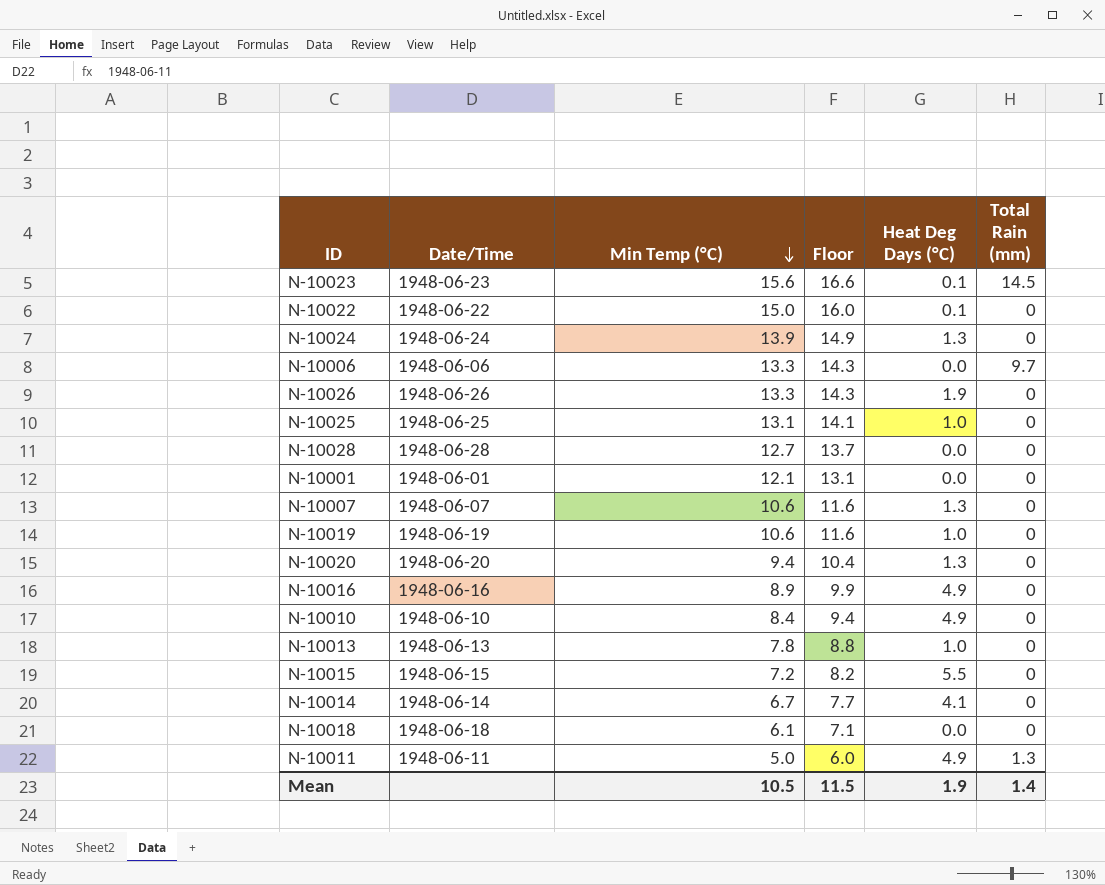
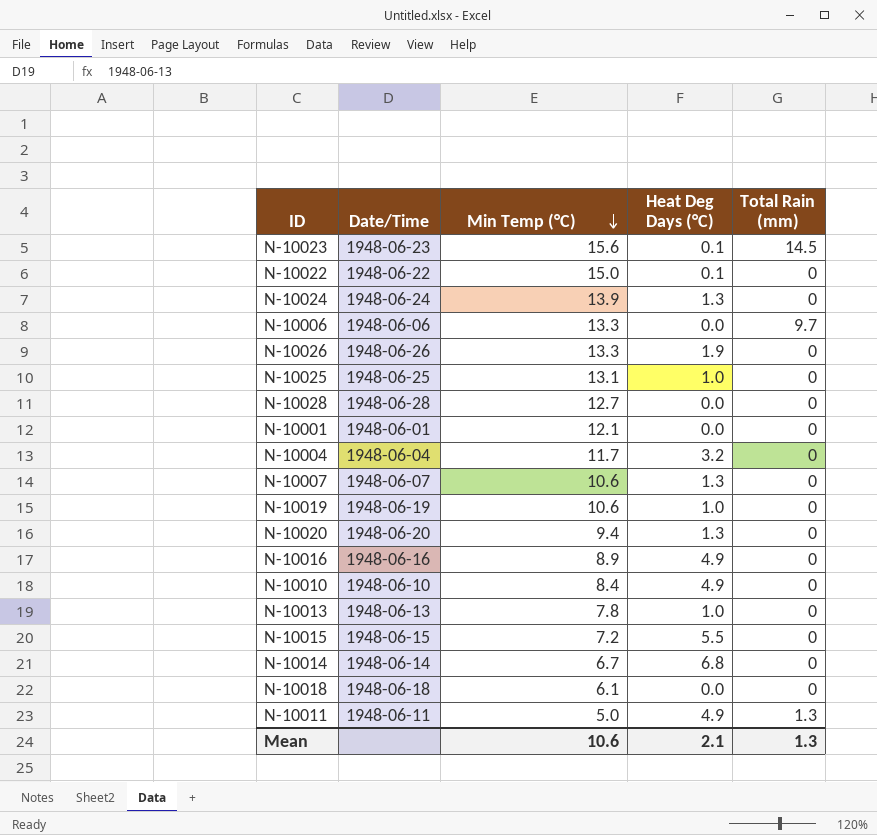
column Floor | formula: [Min Temp (°C)] + 1 -> none
row N-10004: none -> 1948-06-04 | 11.7 | 3.2 | 0
N-10014 | Heat Deg Days (°C): 4.1 -> 6.8
Mean | Min Temp (°C): 10.5 -> 10.6
Mean | Heat Deg Days (°C): 1.9 -> 2.1
Mean | Total Rain (mm): 1.4 -> 1.3

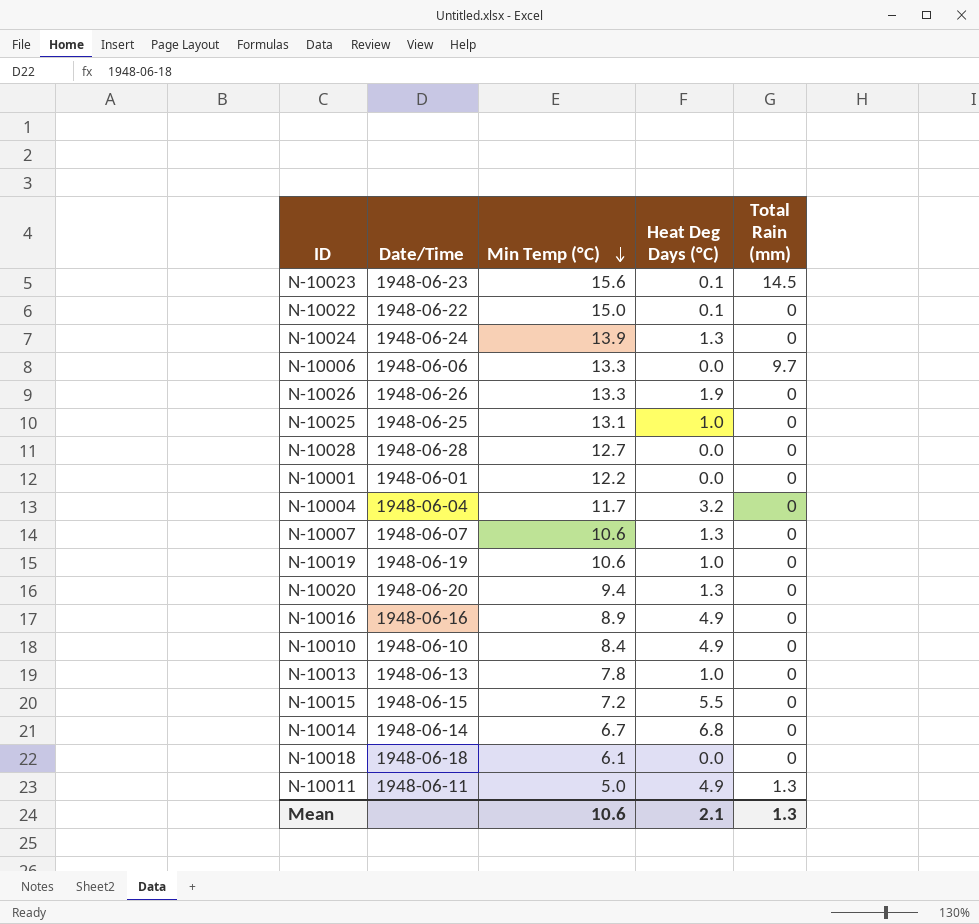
N-10001 | Min Temp (°C): 12.1 -> 12.2

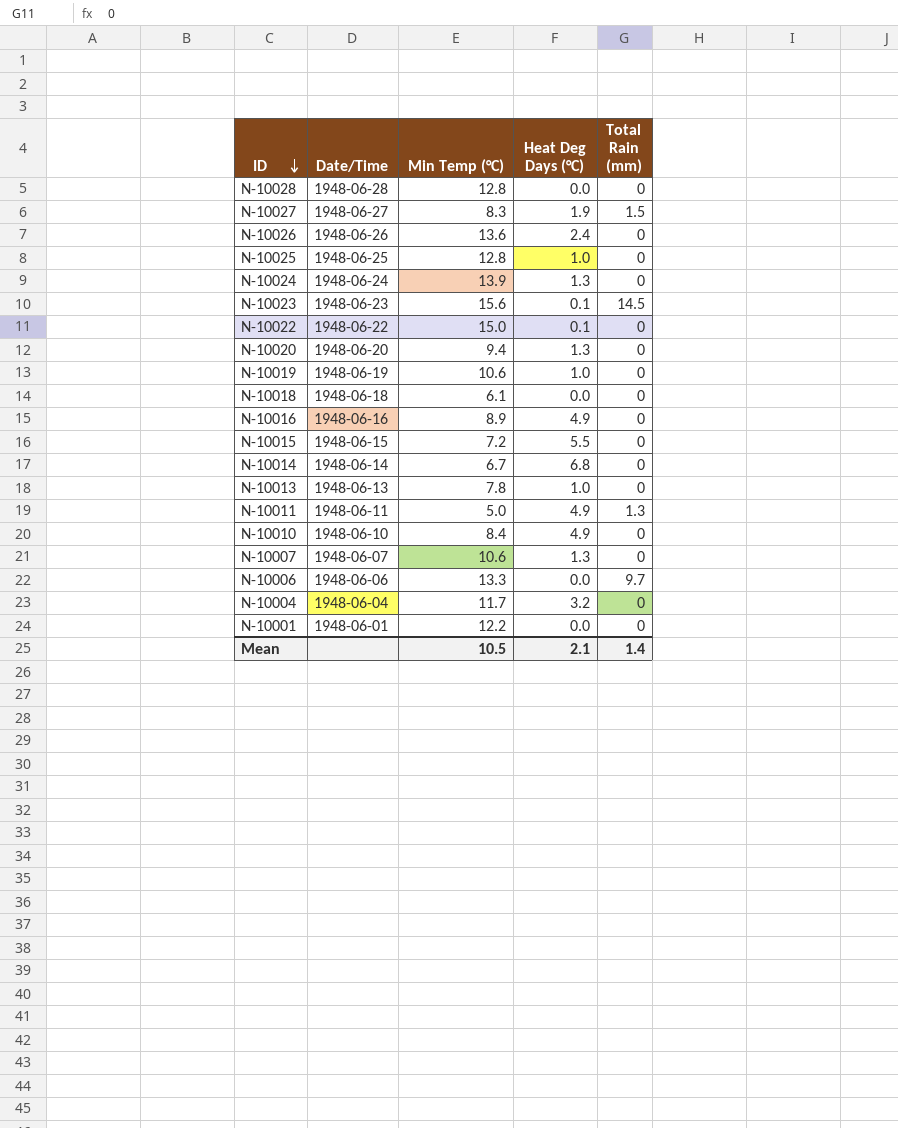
row order: Min Temp (°C) descending -> ID descending
N-10028 | Min Temp (°C): 12.7 -> 12.8
row N-10027: none -> 1948-06-27 | 8.3 | 1.9 | 1.5
N-10026 | Min Temp (°C): 13.3 -> 13.6
N-10026 | Heat Deg Days (°C): 1.9 -> 2.4
N-10025 | Min Temp (°C): 13.1 -> 12.8
Mean | Min Temp (°C): 10.6 -> 10.5
Mean | Total Rain (mm): 1.3 -> 1.4

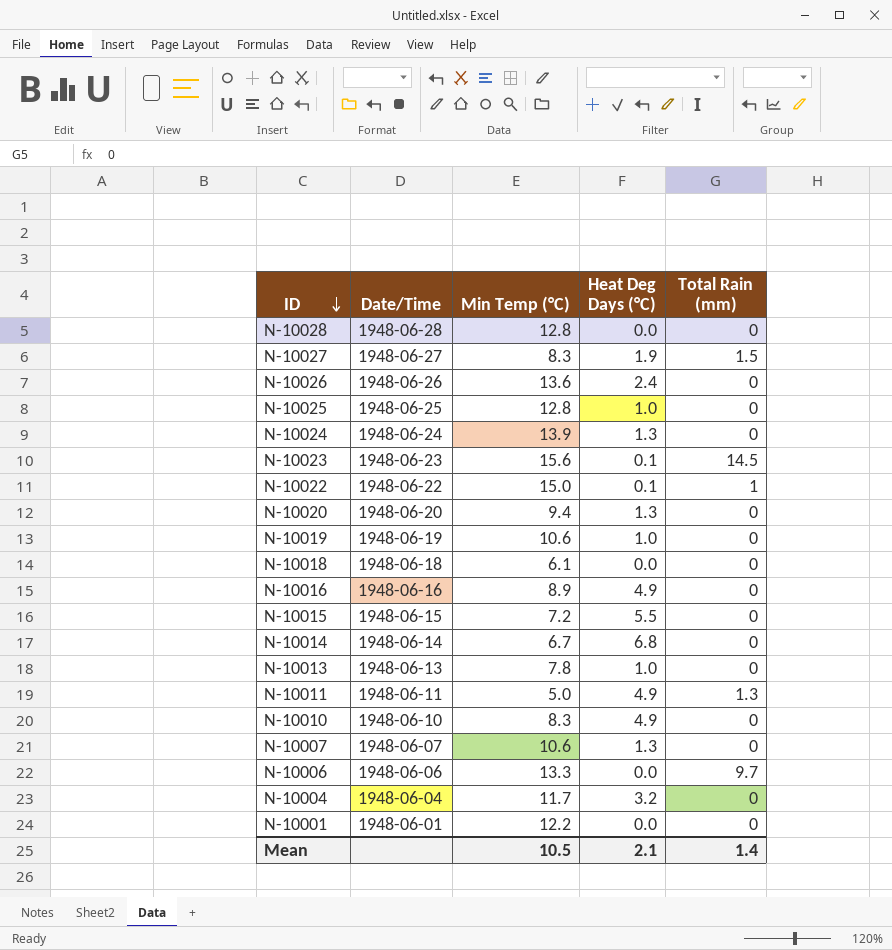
N-10022 | Total Rain (mm): 0 -> 1
N-10010 | Min Temp (°C): 8.4 -> 8.3

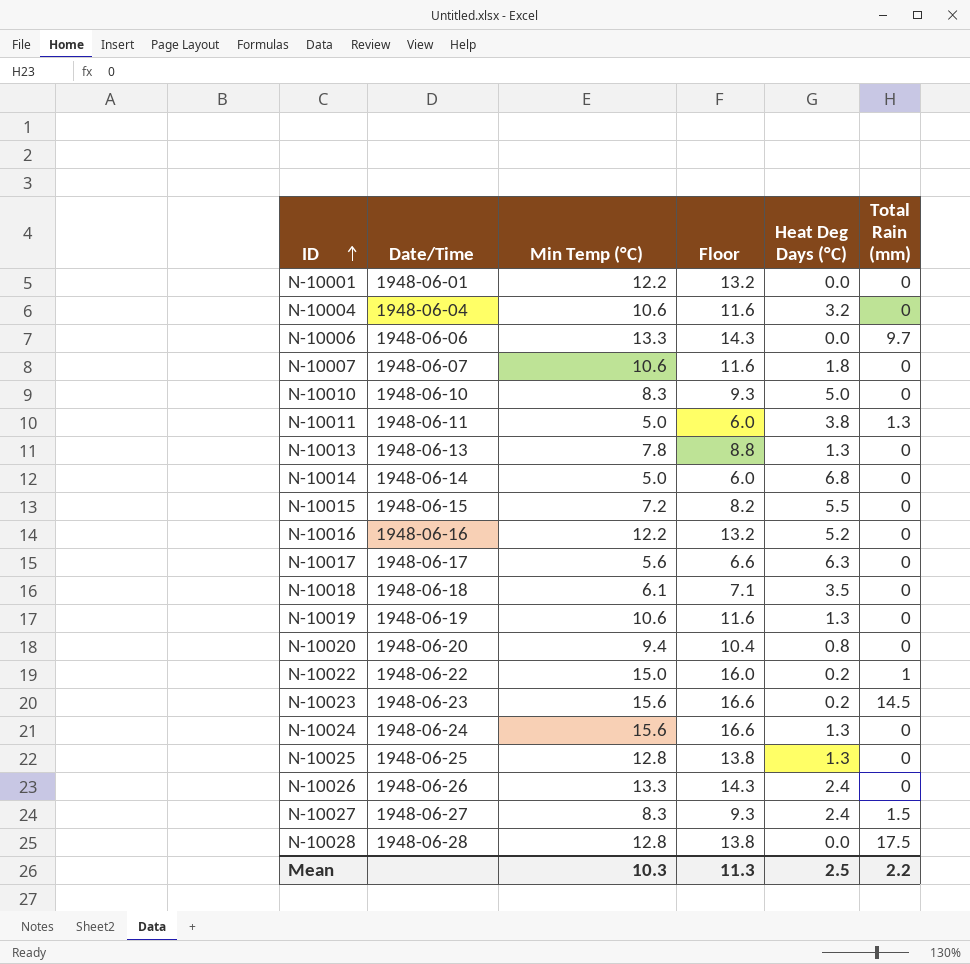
row order: ID descending -> ID ascending
column Floor | formula: none -> [Min Temp (°C)] + 1
N-10004 | Min Temp (°C): 11.7 -> 10.6
N-10007 | Heat Deg Days (°C): 1.3 -> 1.8
N-10010 | Heat Deg Days (°C): 4.9 -> 5.0
N-10011 | Heat Deg Days (°C): 4.9 -> 3.8
N-10013 | Heat Deg Days (°C): 1.0 -> 1.3
N-10014 | Min Temp (°C): 6.7 -> 5.0
N-10016 | Min Temp (°C): 8.9 -> 12.2
N-10016 | Heat Deg Days (°C): 4.9 -> 5.2
row N-10017: none -> 1948-06-17 | 5.6 | 6.6 | 6.3 | 0
N-10018 | Heat Deg Days (°C): 0.0 -> 3.5
N-10019 | Heat Deg Days (°C): 1.0 -> 1.3
N-10020 | Heat Deg Days (°C): 1.3 -> 0.8
N-10022 | Heat Deg Days (°C): 0.1 -> 0.2
N-10023 | Heat Deg Days (°C): 0.1 -> 0.2
N-10024 | Min Temp (°C): 13.9 -> 15.6
N-10025 | Heat Deg Days (°C): 1.0 -> 1.3
N-10026 | Min Temp (°C): 13.6 -> 13.3
N-10027 | Heat Deg Days (°C): 1.9 -> 2.4
N-10028 | Total Rain (mm): 0 -> 17.5
Mean | Min Temp (°C): 10.5 -> 10.3
Mean | Heat Deg Days (°C): 2.1 -> 2.5
Mean | Total Rain (mm): 1.4 -> 2.2

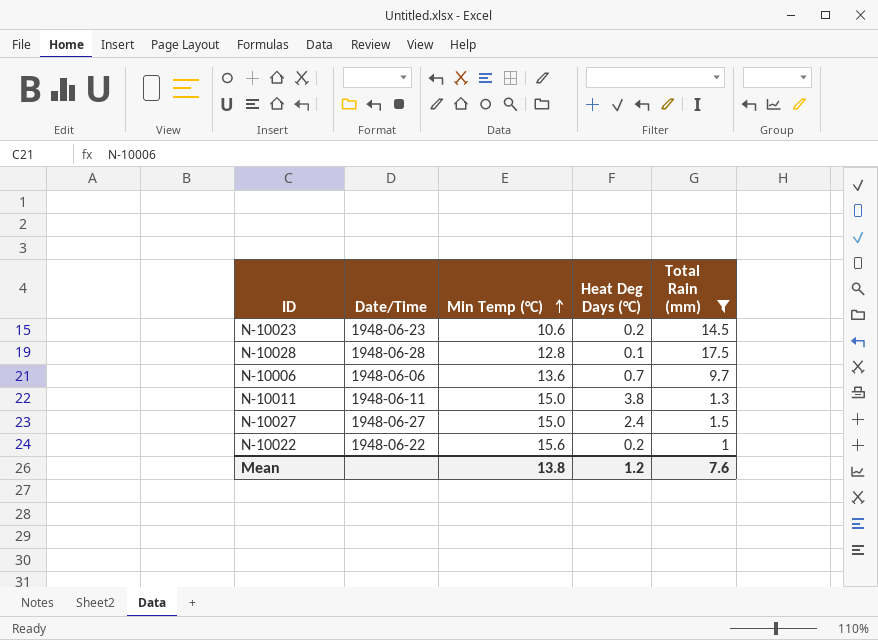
filter: none -> Total Rain (mm) != 0
row order: ID ascending -> Min Temp (°C) ascending
column Floor | formula: [Min Temp (°C)] + 1 -> none
N-10023 | Min Temp (°C): 15.6 -> 10.6
N-10028 | Heat Deg Days (°C): 0.0 -> 0.1
N-10006 | Min Temp (°C): 13.3 -> 13.6
N-10006 | Heat Deg Days (°C): 0.0 -> 0.7
N-10011 | Min Temp (°C): 5.0 -> 15.0
N-10027 | Min Temp (°C): 8.3 -> 15.0
N-10022 | Min Temp (°C): 15.0 -> 15.6
Mean | Min Temp (°C): 10.3 -> 13.8
Mean | Heat Deg Days (°C): 2.5 -> 1.2
Mean | Total Rain (mm): 2.2 -> 7.6

